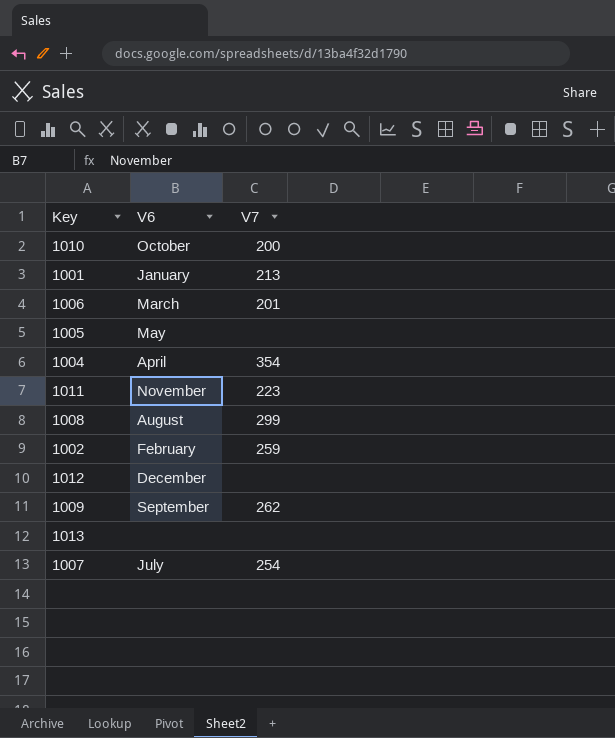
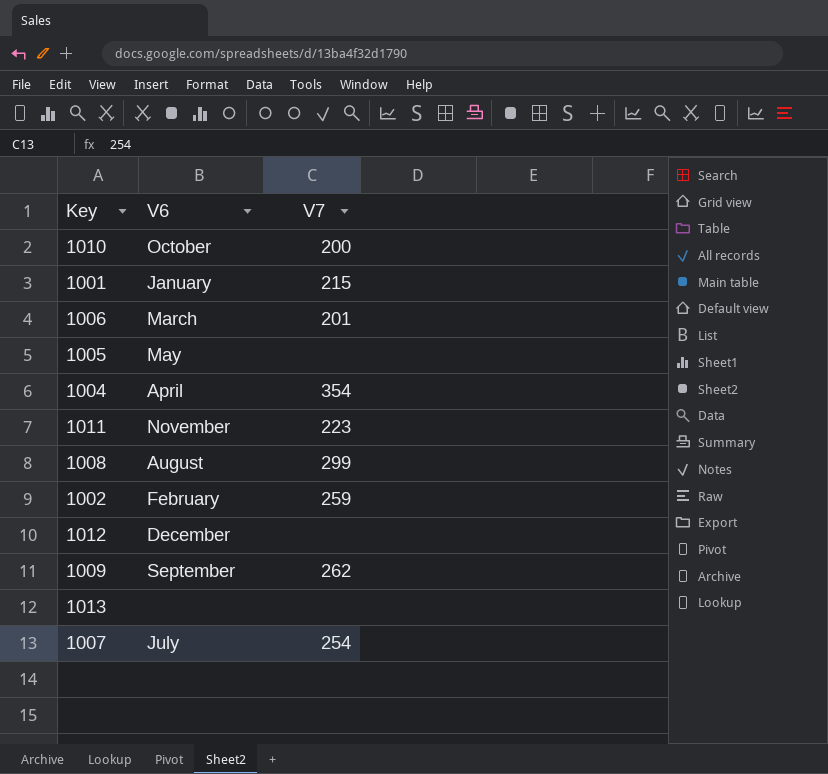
1001 | V7: 213 -> 215

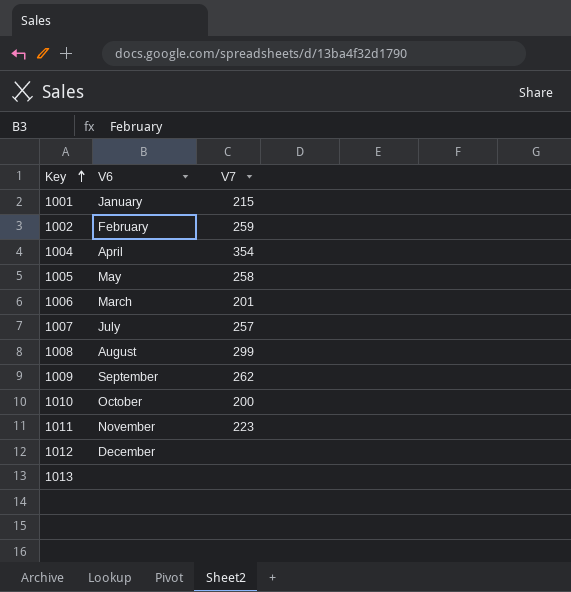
row order: none -> Key ascending
1005 | V7: none -> 258
1007 | V7: 254 -> 257

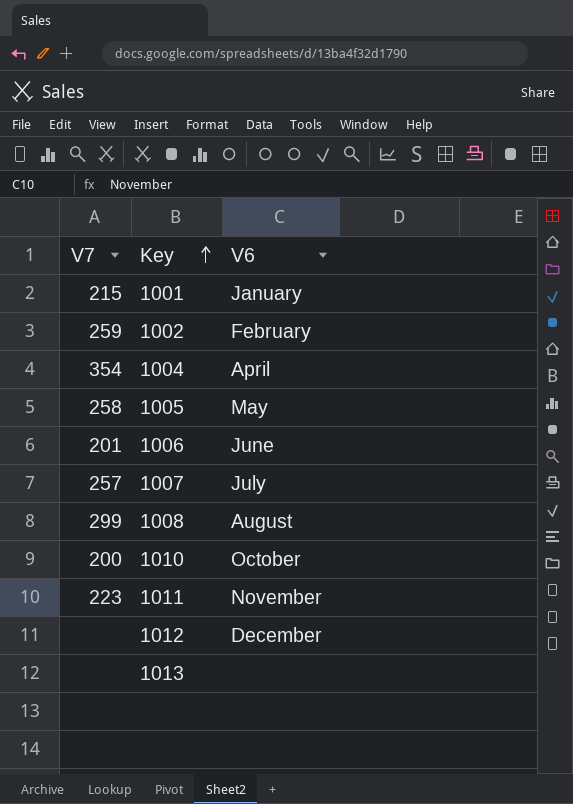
column V7 | position: 3 -> 1
row 1009: September | 262 -> none
1006 | V6: March -> June

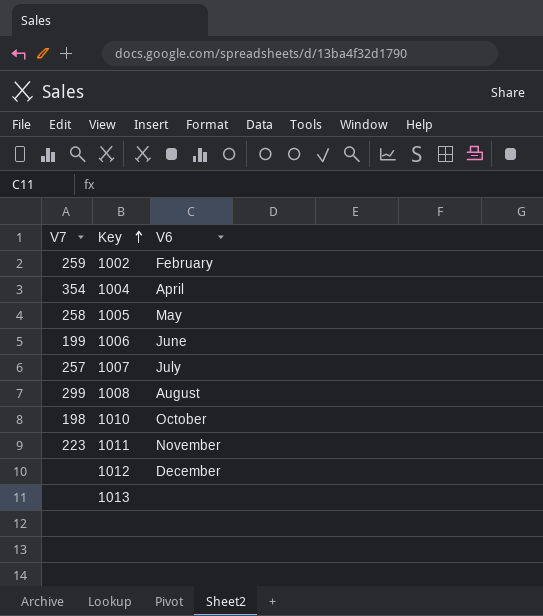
row 1001: 215 | January -> none
1006 | V7: 201 -> 199
1010 | V7: 200 -> 198

